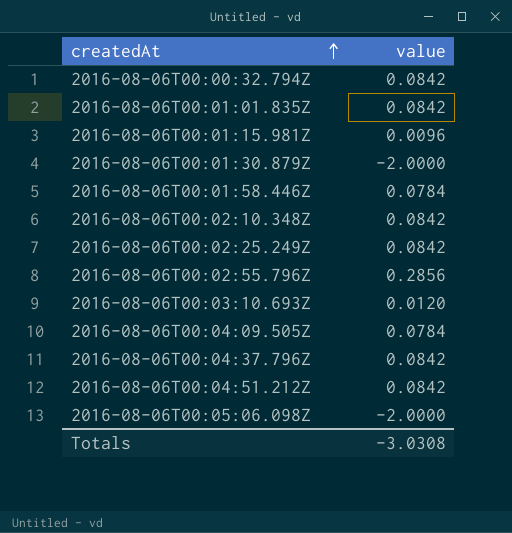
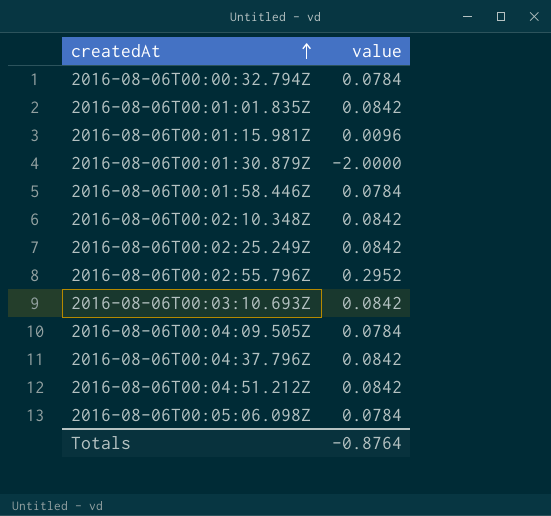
2016-08-06T00:00:32.794Z | value: 0.0842 -> 0.0784
2016-08-06T00:02:55.796Z | value: 0.2856 -> 0.2952
2016-08-06T00:03:10.693Z | value: 0.0120 -> 0.0842
2016-08-06T00:05:06.098Z | value: -2.0000 -> 0.0784
Totals | value: -3.0308 -> -0.8764

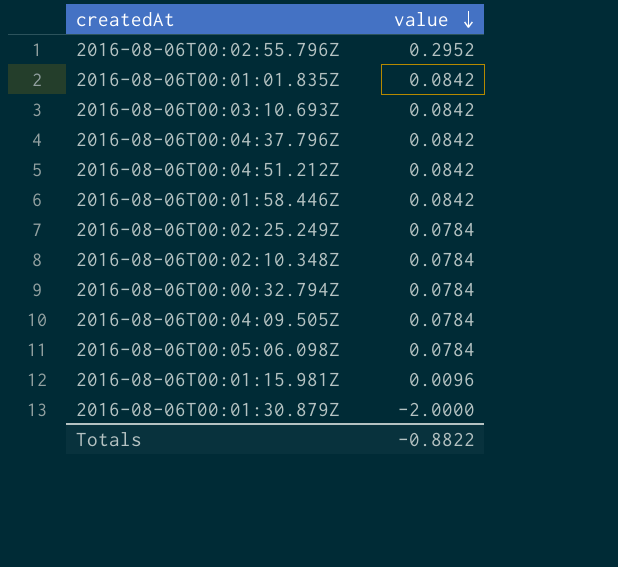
row order: createdAt ascending -> value descending
2016-08-06T00:01:58.446Z | value: 0.0784 -> 0.0842
2016-08-06T00:02:25.249Z | value: 0.0842 -> 0.0784
2016-08-06T00:02:10.348Z | value: 0.0842 -> 0.0784
Totals | value: -0.8764 -> -0.8822

